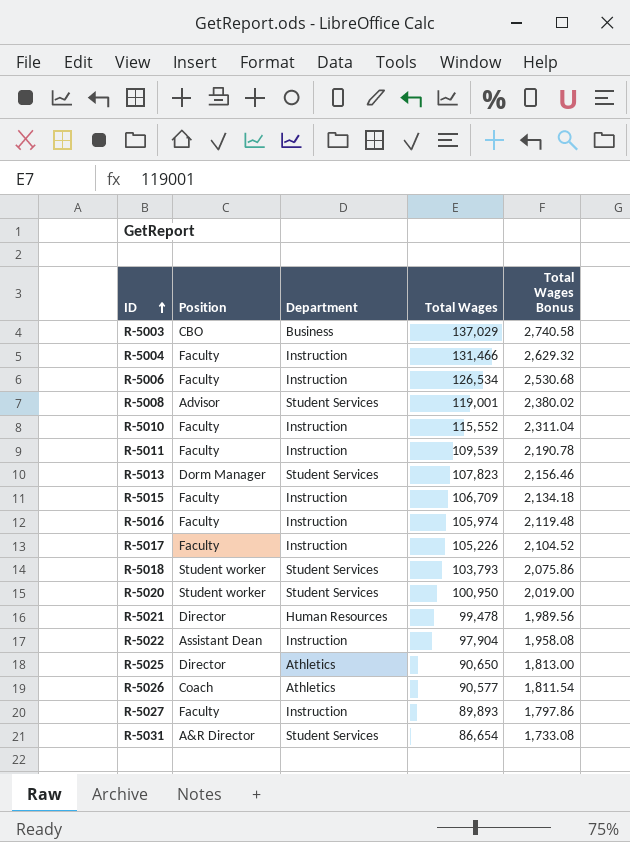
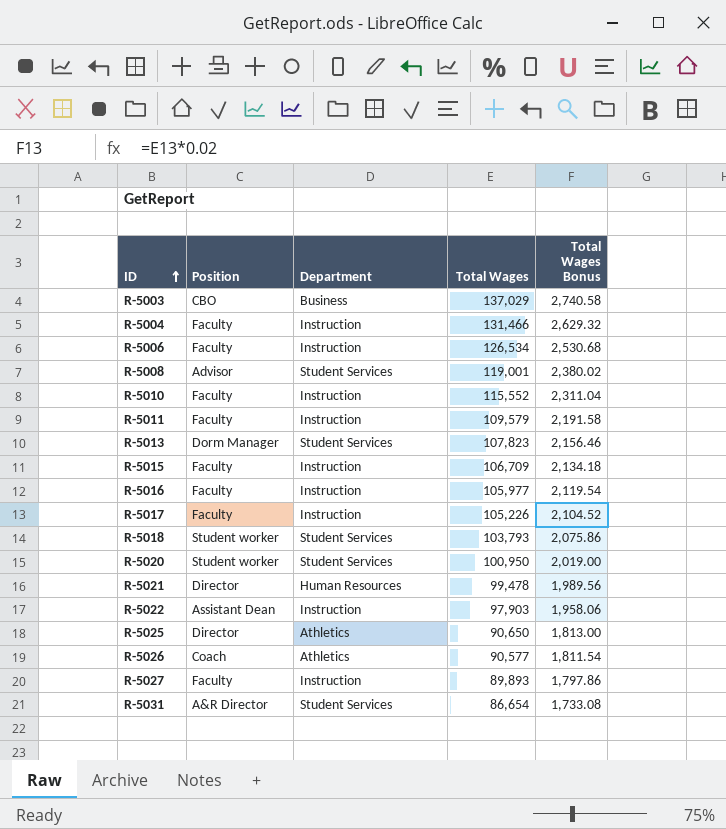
R-5011 | Total Wages: 109,539 -> 109,579
R-5011 | Total Wages Bonus: 2,190.78 -> 2,191.58
R-5016 | Total Wages: 105,974 -> 105,977
R-5016 | Total Wages Bonus: 2,119.48 -> 2,119.54
R-5022 | Total Wages: 97,904 -> 97,903
R-5022 | Total Wages Bonus: 1,958.08 -> 1,958.06

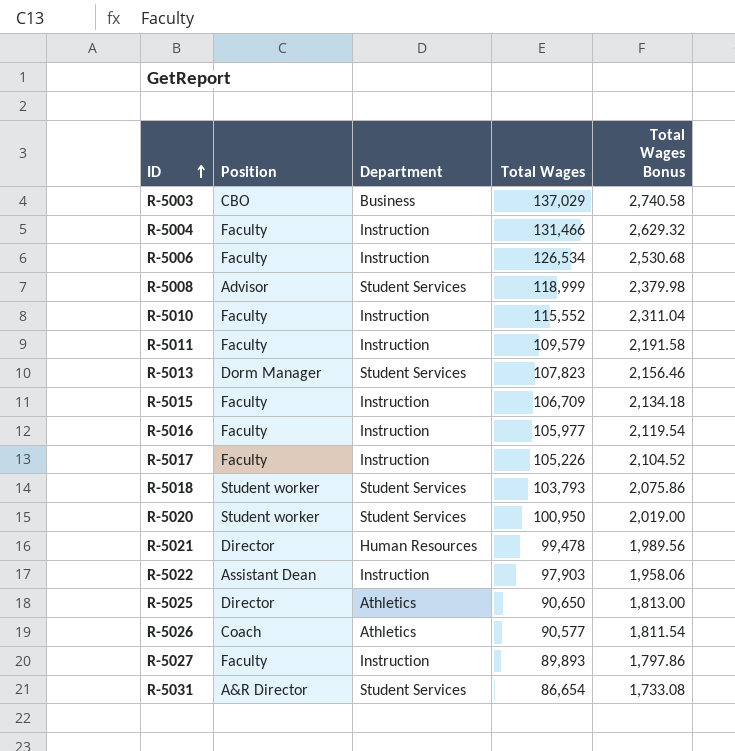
R-5008 | Total Wages: 119,001 -> 118,999
R-5008 | Total Wages Bonus: 2,380.02 -> 2,379.98

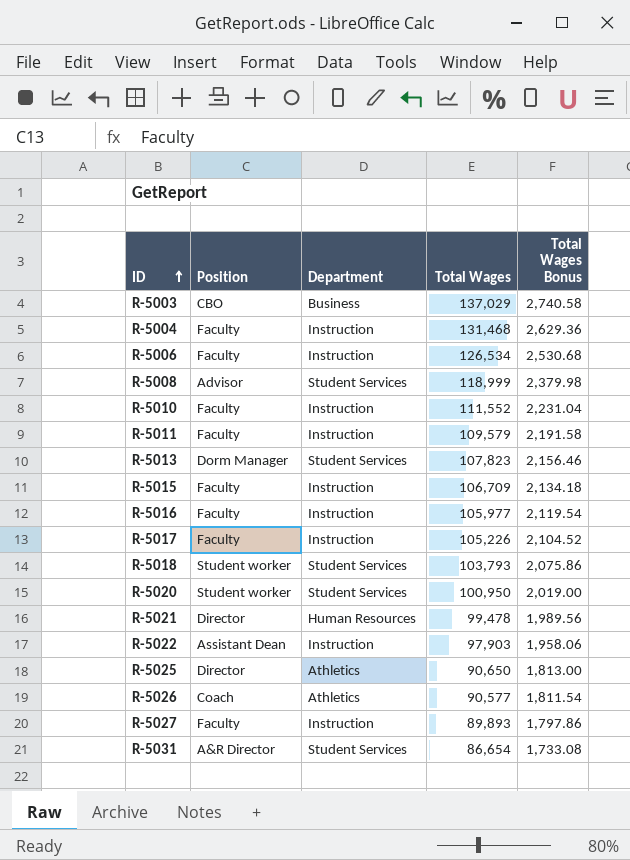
R-5004 | Total Wages: 131,466 -> 131,468
R-5004 | Total Wages Bonus: 2,629.32 -> 2,629.36
R-5010 | Total Wages: 115,552 -> 111,552
R-5010 | Total Wages Bonus: 2,311.04 -> 2,231.04

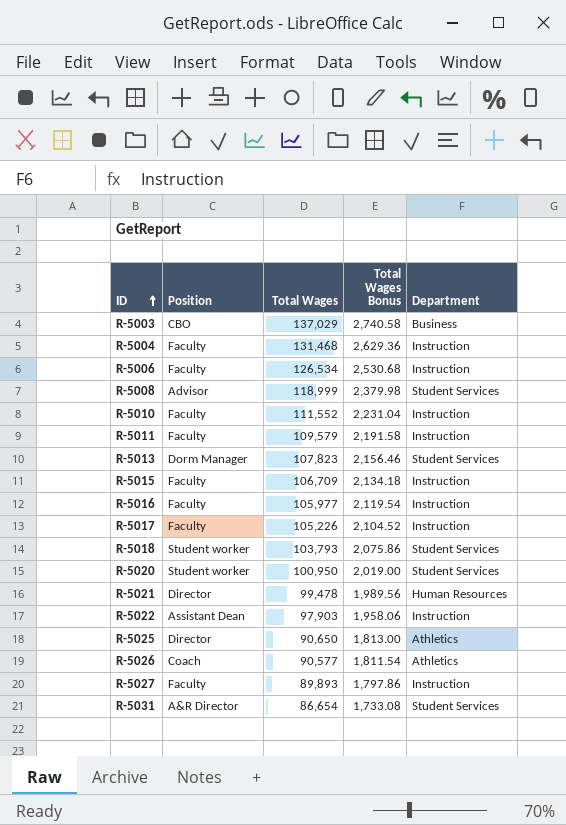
column Department | position: 3 -> 5

